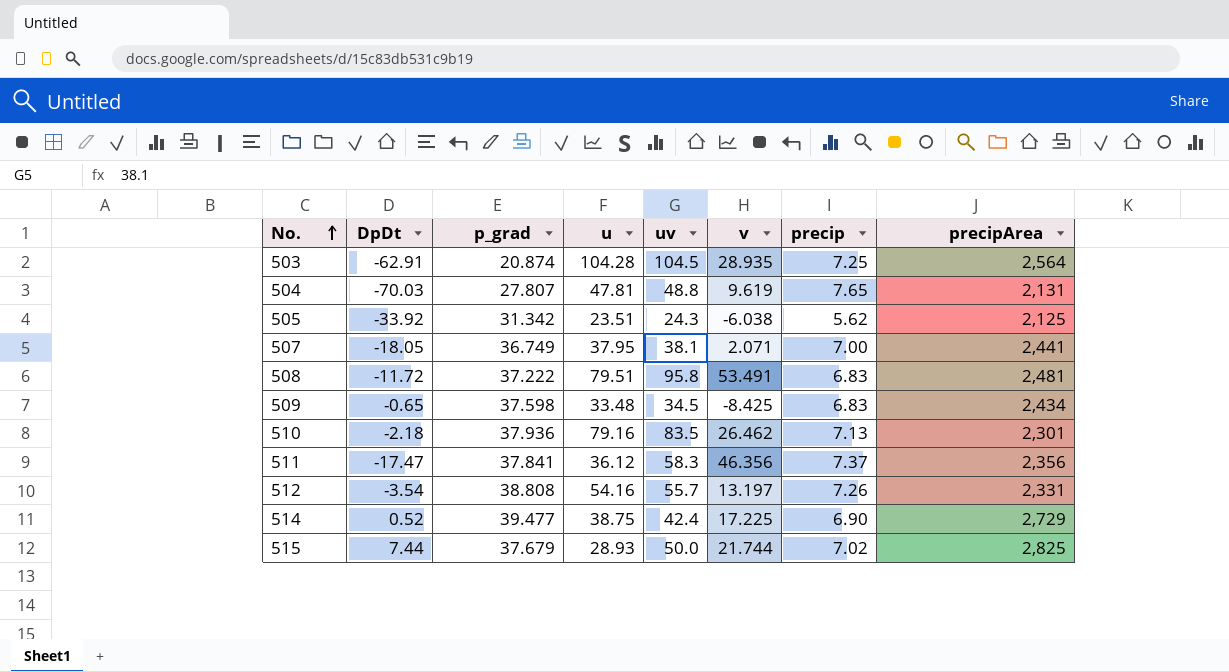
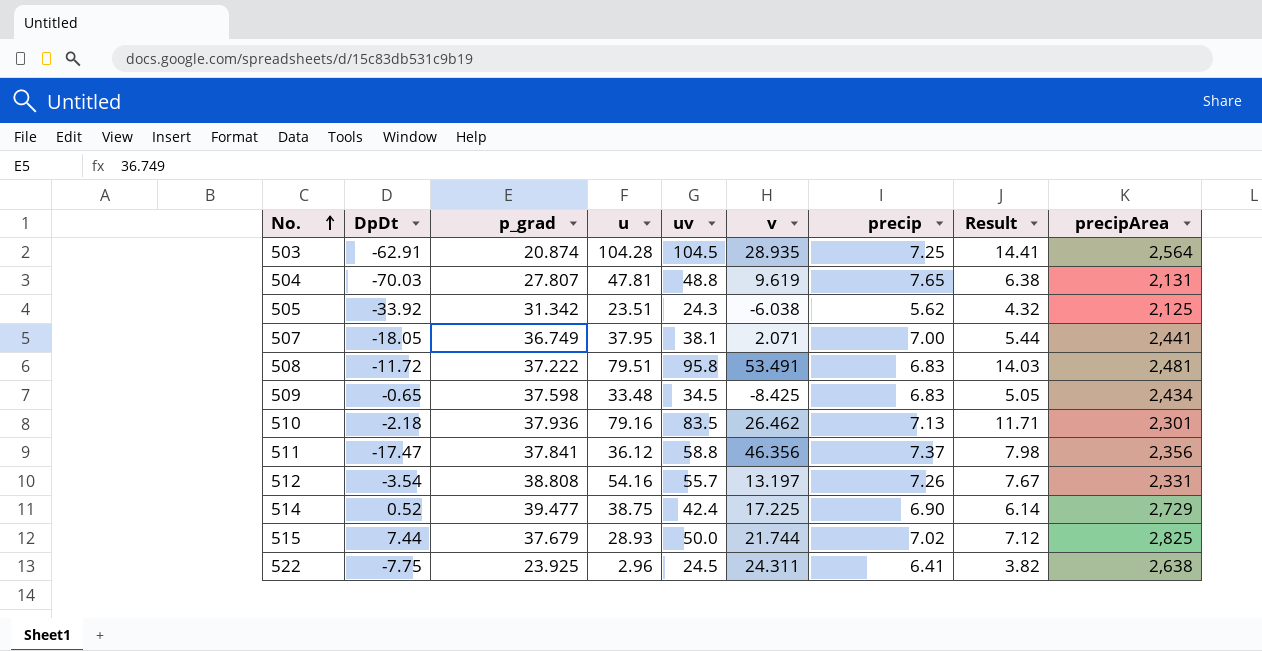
column Result | formula: none -> [uv] / [precip]
511 | uv: 58.3 -> 58.8
row 522: none -> -7.75 | 23.925 | 2.96 | 24.5 | 24.311 | 6.41 | 3.82 | 2,638

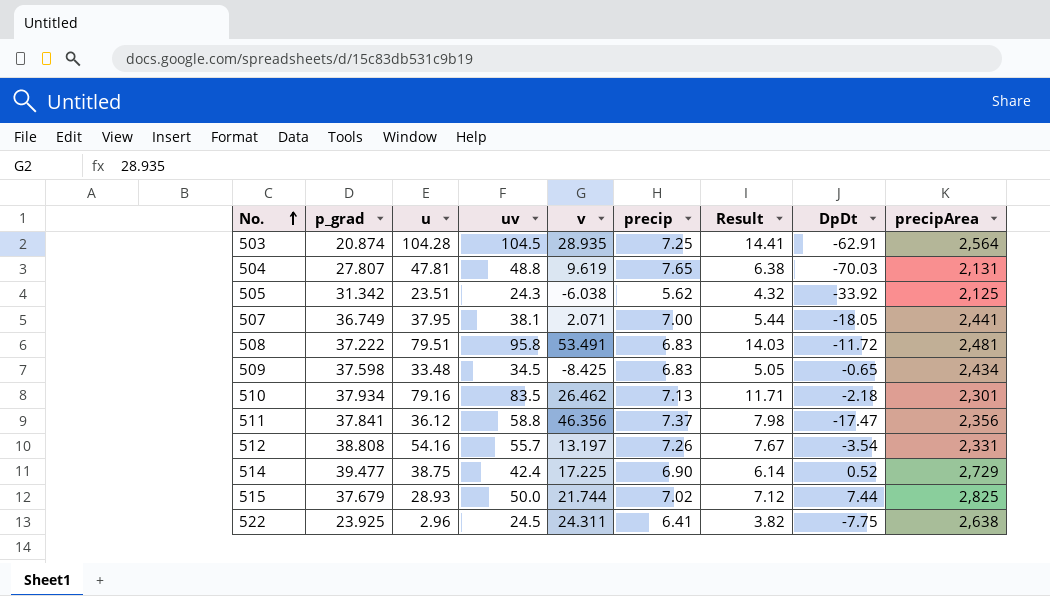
column DpDt | position: 2 -> 8
510 | p_grad: 37.936 -> 37.934

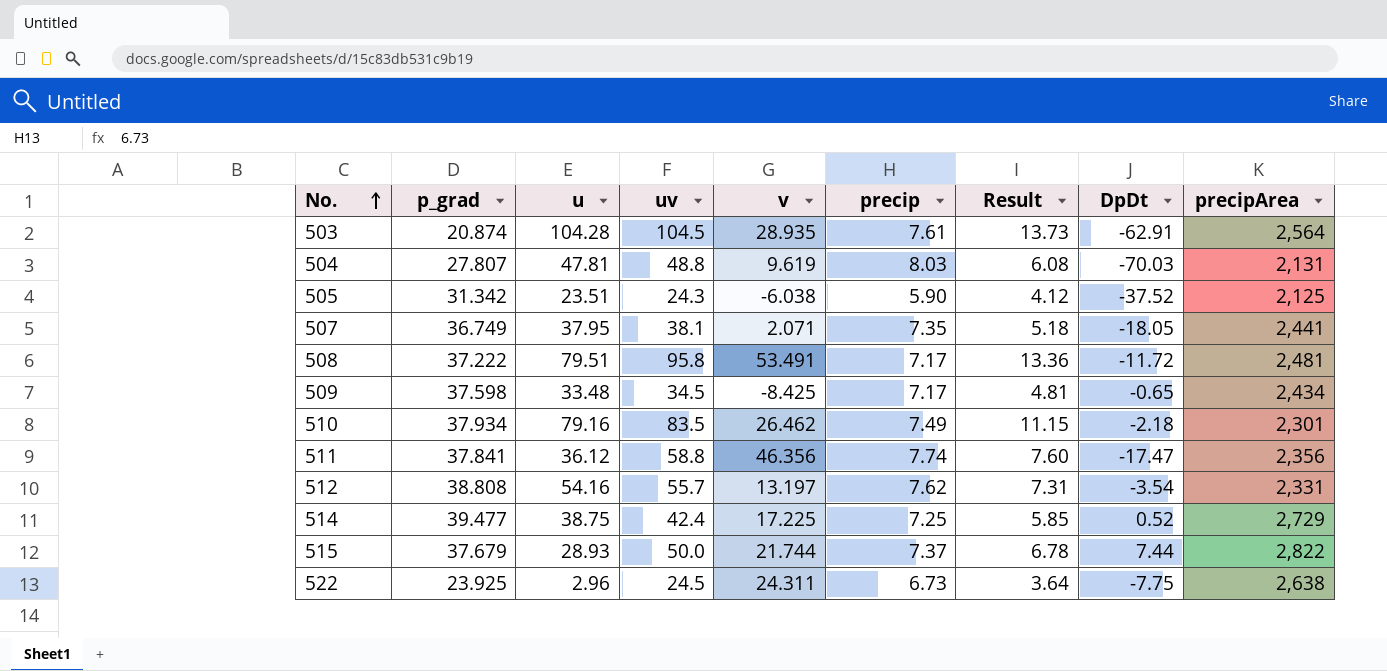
503 | precip: 7.25 -> 7.61
503 | Result: 14.41 -> 13.73
504 | precip: 7.65 -> 8.03
504 | Result: 6.38 -> 6.08
505 | precip: 5.62 -> 5.90
505 | Result: 4.32 -> 4.12
505 | DpDt: -33.92 -> -37.52
507 | precip: 7.00 -> 7.35
507 | Result: 5.44 -> 5.18
508 | precip: 6.83 -> 7.17
508 | Result: 14.03 -> 13.36
509 | precip: 6.83 -> 7.17
509 | Result: 5.05 -> 4.81
510 | precip: 7.13 -> 7.49
510 | Result: 11.71 -> 11.15
511 | precip: 7.37 -> 7.74
511 | Result: 7.98 -> 7.60
512 | precip: 7.26 -> 7.62
512 | Result: 7.67 -> 7.31
514 | precip: 6.90 -> 7.25
514 | Result: 6.14 -> 5.85
515 | precip: 7.02 -> 7.37
515 | Result: 7.12 -> 6.78
515 | precipArea: 2,825 -> 2,822
522 | precip: 6.41 -> 6.73
522 | Result: 3.82 -> 3.64

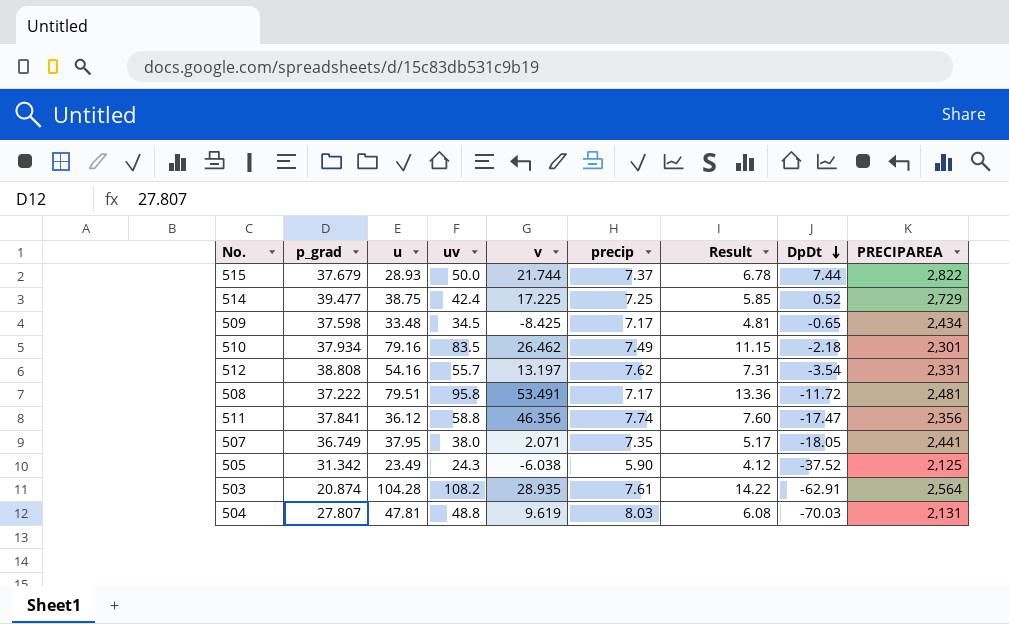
row order: No. ascending -> DpDt descending
column name: precipArea -> PRECIPAREA
row 522: 23.925 | 2.96 | 24.5 | 24.311 | 6.73 | 3.64 | -7.75 | 2,638 -> none
507 | uv: 38.1 -> 38.0
507 | Result: 5.18 -> 5.17
505 | u: 23.51 -> 23.49
503 | uv: 104.5 -> 108.2
503 | Result: 13.73 -> 14.22

